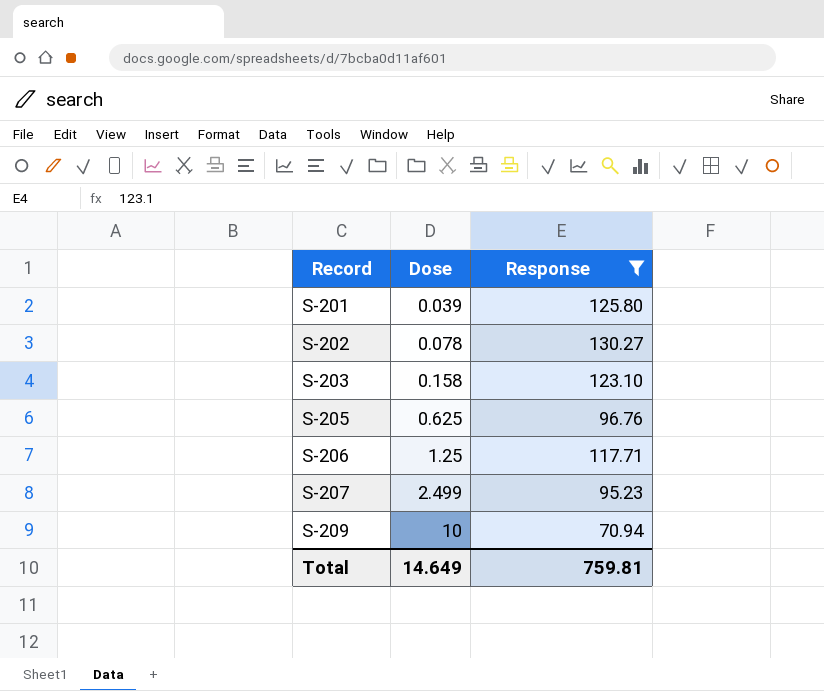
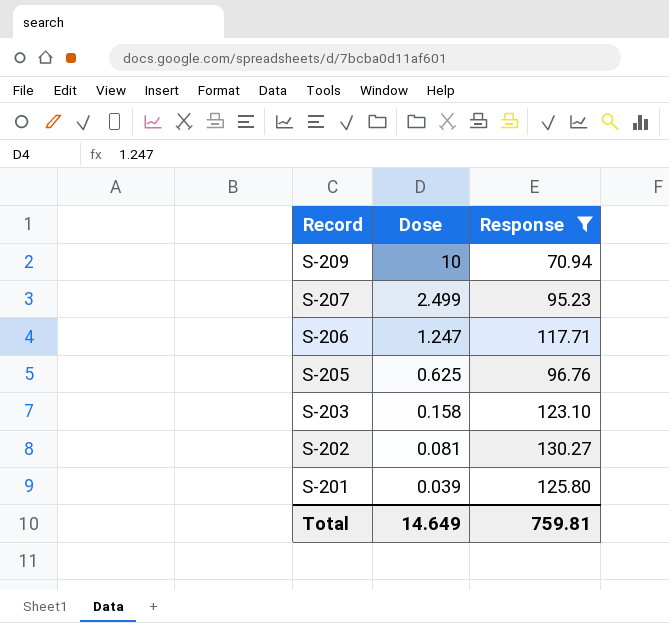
row order: Record ascending -> Record descending
S-206 | Dose: 1.25 -> 1.247
S-202 | Dose: 0.078 -> 0.081

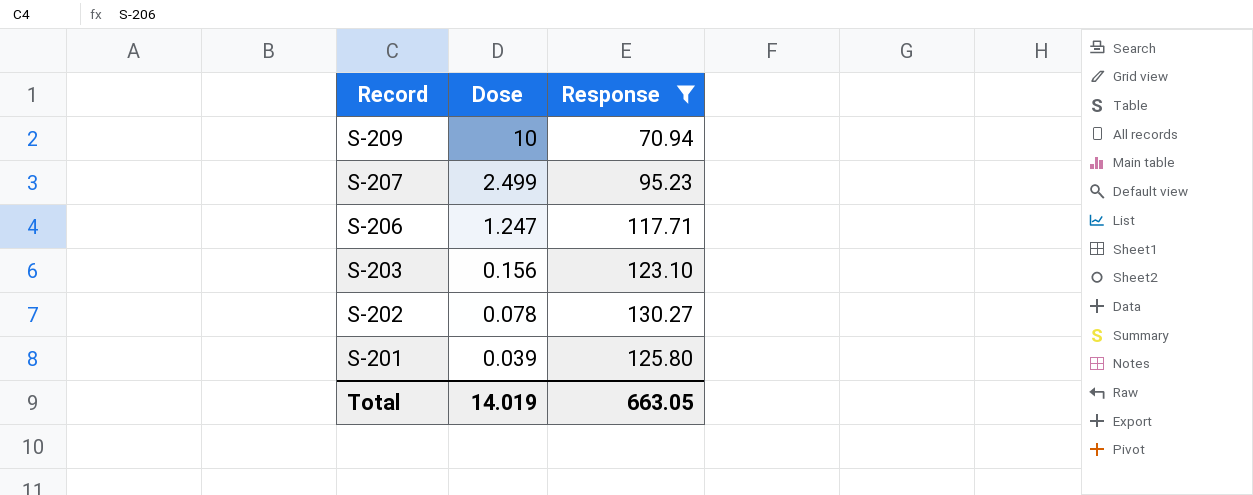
row S-205: 0.625 | 96.76 -> none
S-203 | Dose: 0.158 -> 0.156
S-202 | Dose: 0.081 -> 0.078
Total | Dose: 14.649 -> 14.019
Total | Response: 759.81 -> 663.05

